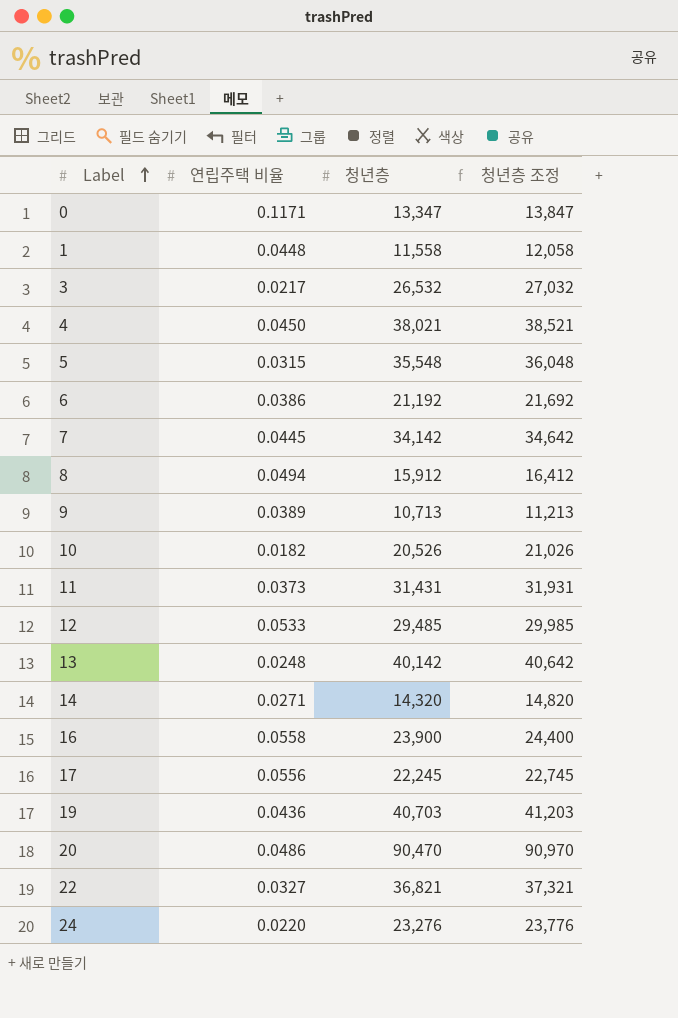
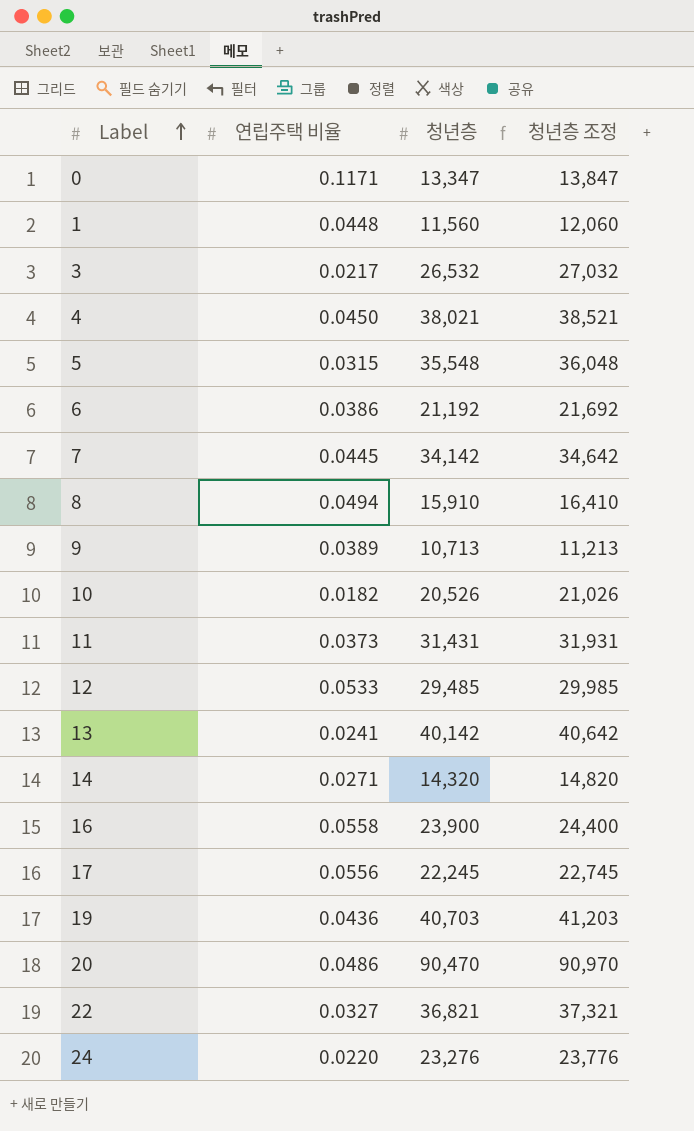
1 | 청년층: 11,558 -> 11,560
1 | 청년층 조정: 12,058 -> 12,060
8 | 청년층: 15,912 -> 15,910
8 | 청년층 조정: 16,412 -> 16,410
13 | 연립주택 비율: 0.0248 -> 0.0241

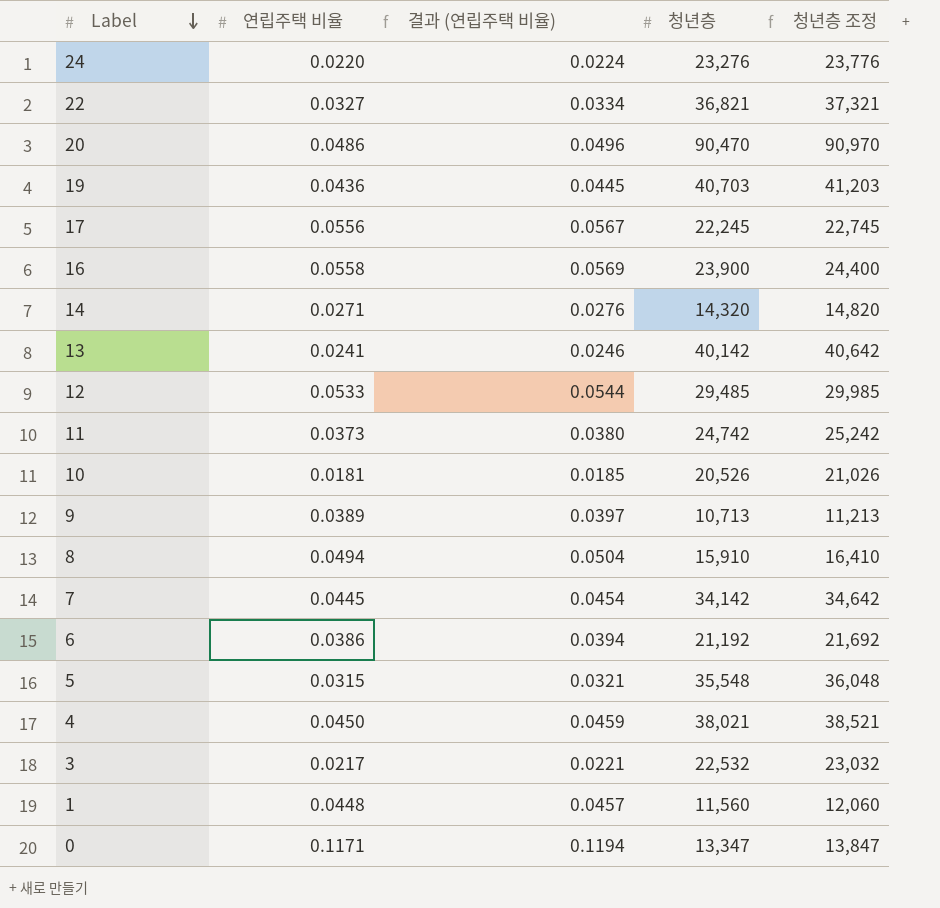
row order: Label ascending -> Label descending
column 결과 (연립주택 비율) | formula: none -> [연립주택 비율] * 1.02
11 | 청년층: 31,431 -> 24,742
11 | 청년층 조정: 31,931 -> 25,242
10 | 연립주택 비율: 0.0182 -> 0.0181
3 | 청년층: 26,532 -> 22,532
3 | 청년층 조정: 27,032 -> 23,032

